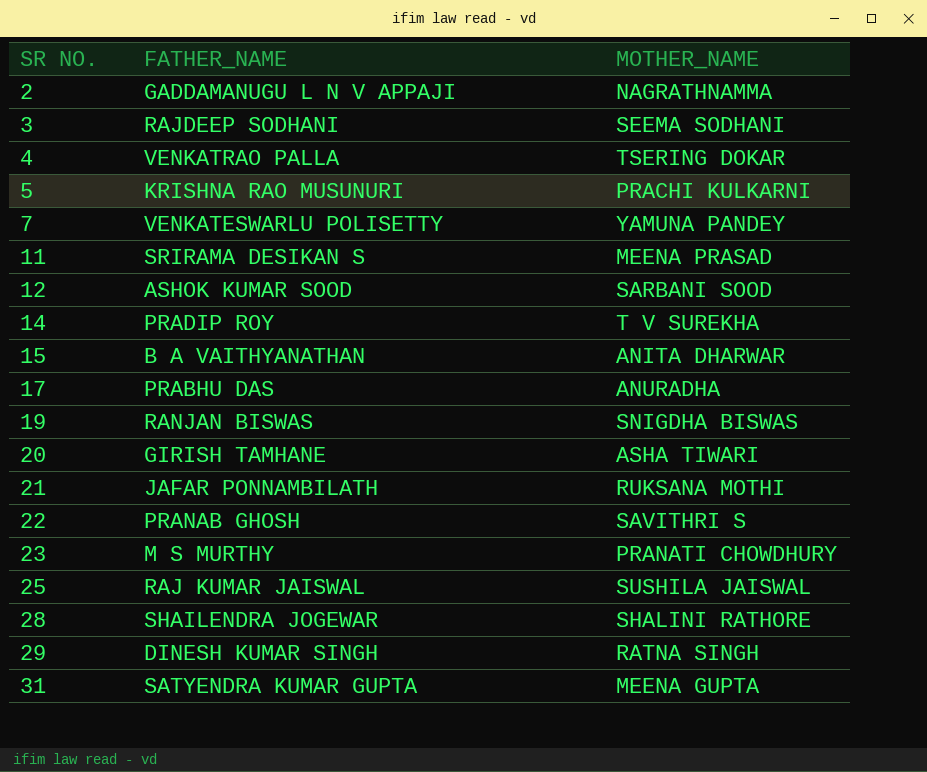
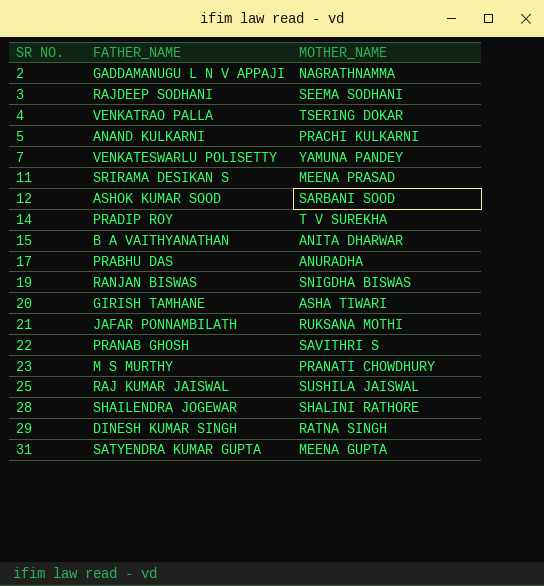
5 | FATHER_NAME: KRISHNA RAO MUSUNURI -> ANAND KULKARNI

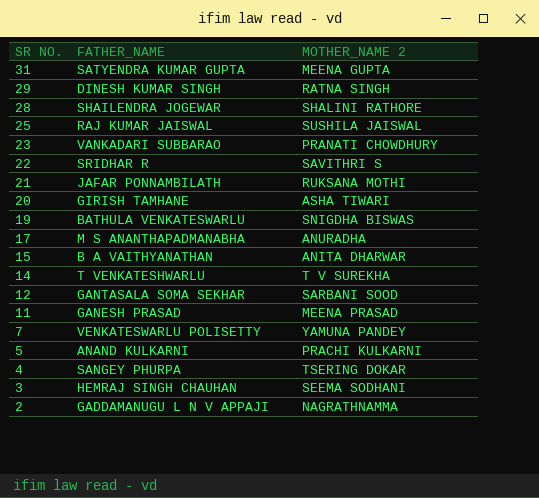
row order: SR NO. ascending -> SR NO. descending
column name: MOTHER_NAME -> MOTHER_NAME 2
23 | FATHER_NAME: M S MURTHY -> VANKADARI SUBBARAO
22 | FATHER_NAME: PRANAB GHOSH -> SRIDHAR R
19 | FATHER_NAME: RANJAN BISWAS -> BATHULA VENKATESWARLU
17 | FATHER_NAME: PRABHU DAS -> M S ANANTHAPADMANABHA
14 | FATHER_NAME: PRADIP ROY -> T VENKATESHWARLU
12 | FATHER_NAME: ASHOK KUMAR SOOD -> GANTASALA SOMA SEKHAR
11 | FATHER_NAME: SRIRAMA DESIKAN S -> GANESH PRASAD
4 | FATHER_NAME: VENKATRAO PALLA -> SANGEY PHURPA
3 | FATHER_NAME: RAJDEEP SODHANI -> HEMRAJ SINGH CHAUHAN

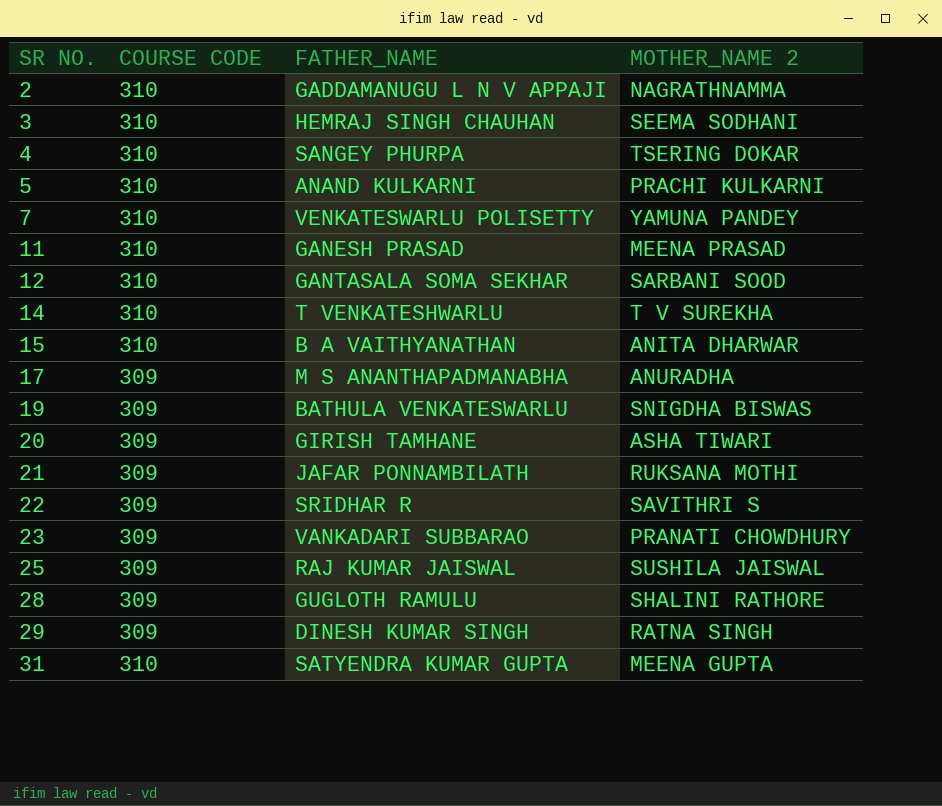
row order: SR NO. descending -> SR NO. ascending
column COURSE CODE | position: none -> 2
28 | FATHER_NAME: SHAILENDRA JOGEWAR -> GUGLOTH RAMULU

